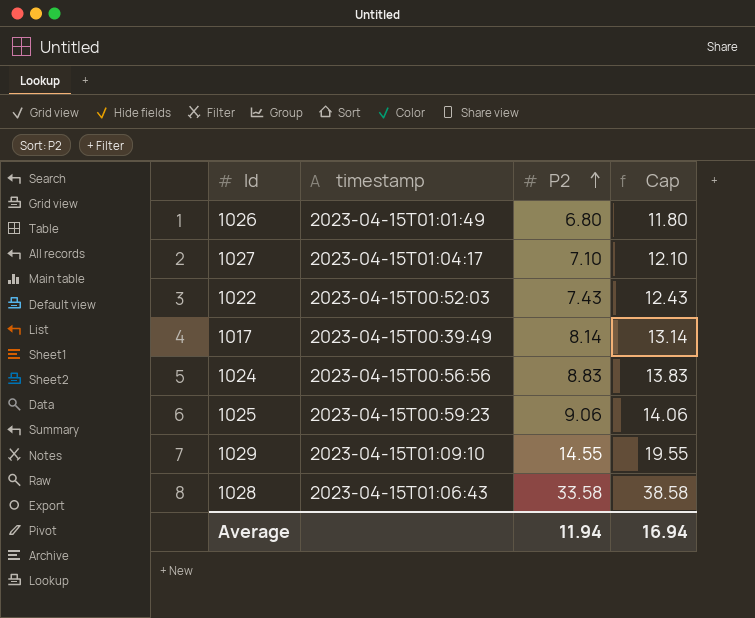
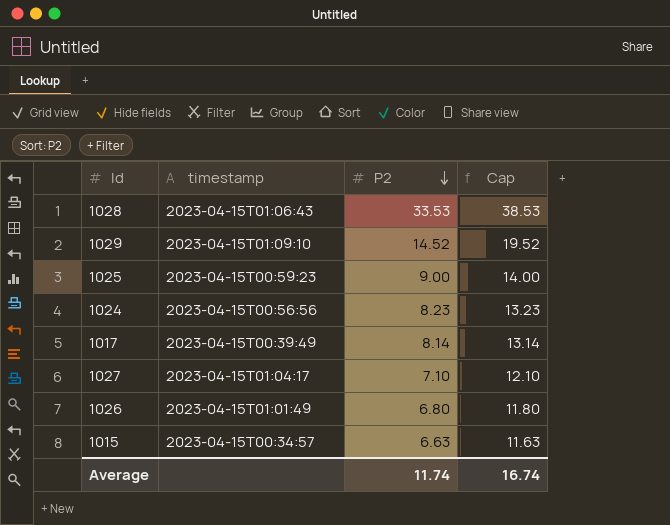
row order: P2 ascending -> P2 descending
row 1022: 2023-04-15T00:52:03 | 7.43 | 12.43 -> none
1028 | P2: 33.58 -> 33.53
1028 | Cap: 38.58 -> 38.53
1029 | P2: 14.55 -> 14.52
1029 | Cap: 19.55 -> 19.52
1025 | P2: 9.06 -> 9.00
1025 | Cap: 14.06 -> 14.00
1024 | P2: 8.83 -> 8.23
1024 | Cap: 13.83 -> 13.23
row 1015: none -> 2023-04-15T00:34:57 | 6.63 | 11.63
Average | P2: 11.94 -> 11.74
Average | Cap: 16.94 -> 16.74

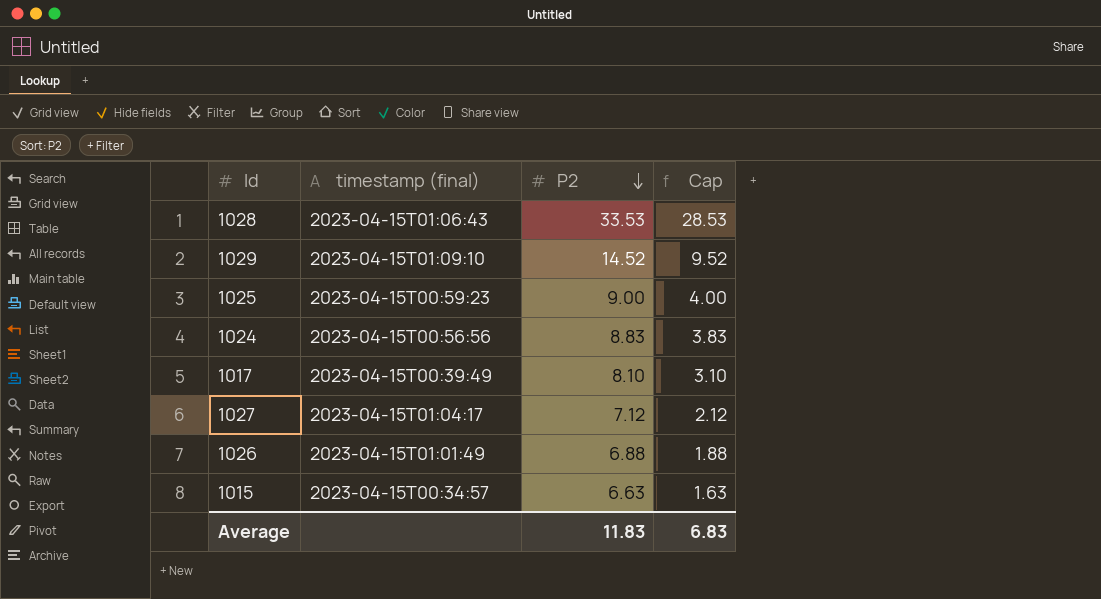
column name: timestamp -> timestamp (final)
column Cap | formula: [P2] + 5 -> [P2] - 5
1024 | P2: 8.23 -> 8.83
1017 | P2: 8.14 -> 8.10
1027 | P2: 7.10 -> 7.12
1026 | P2: 6.80 -> 6.88
Average | P2: 11.74 -> 11.83
Average | Cap: 16.74 -> 6.83

